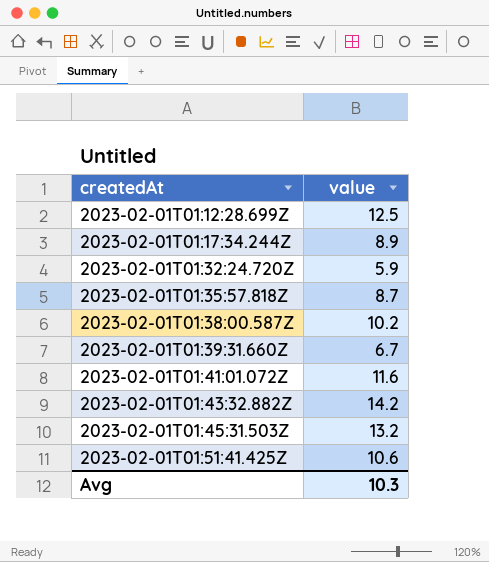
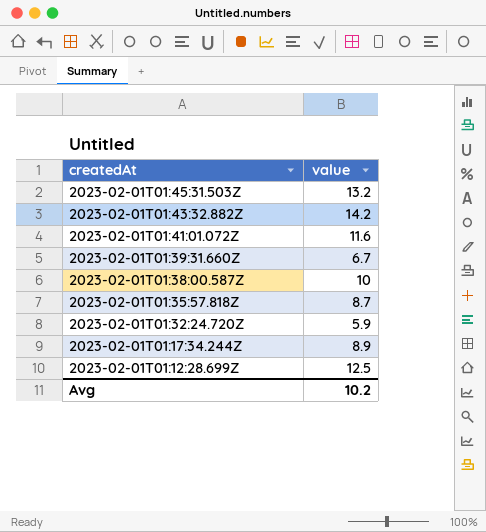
row order: createdAt ascending -> createdAt descending
row 2023-02-01T01:51:41.425Z: 10.6 -> none
2023-02-01T01:38:00.587Z | value: 10.2 -> 10
Avg | value: 10.3 -> 10.2

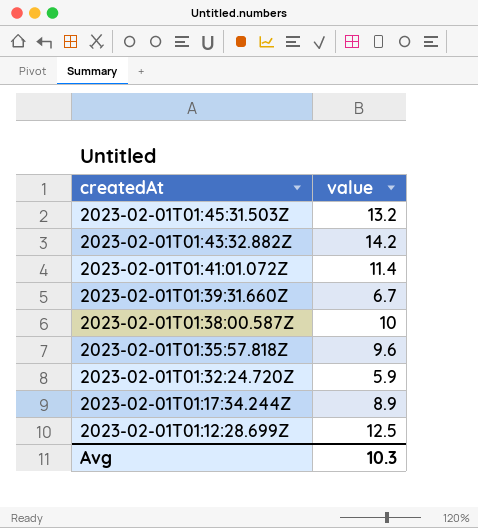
2023-02-01T01:41:01.072Z | value: 11.6 -> 11.4
2023-02-01T01:35:57.818Z | value: 8.7 -> 9.6
Avg | value: 10.2 -> 10.3

